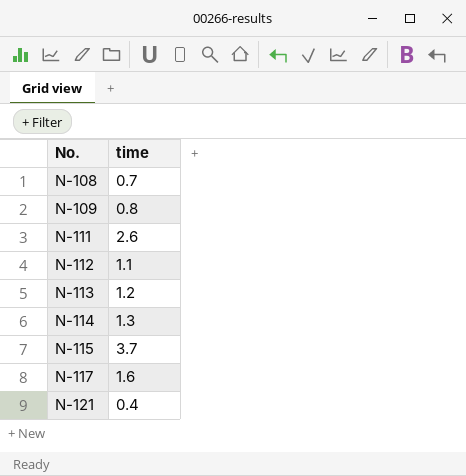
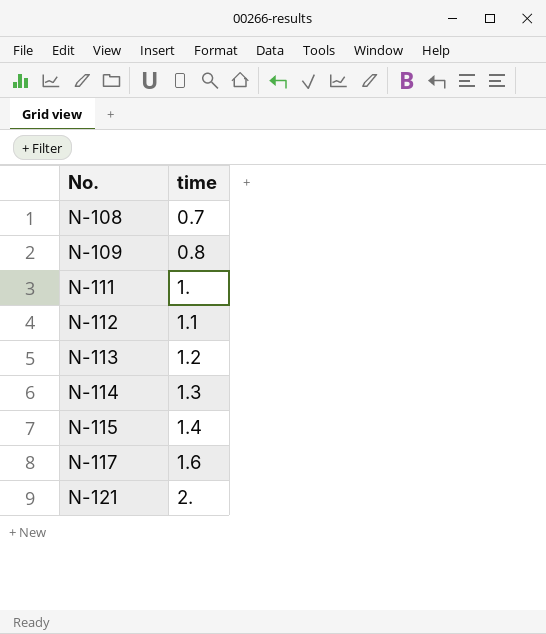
N-111 | time: 2.6 -> 1.
N-115 | time: 3.7 -> 1.4
N-121 | time: 0.4 -> 2.

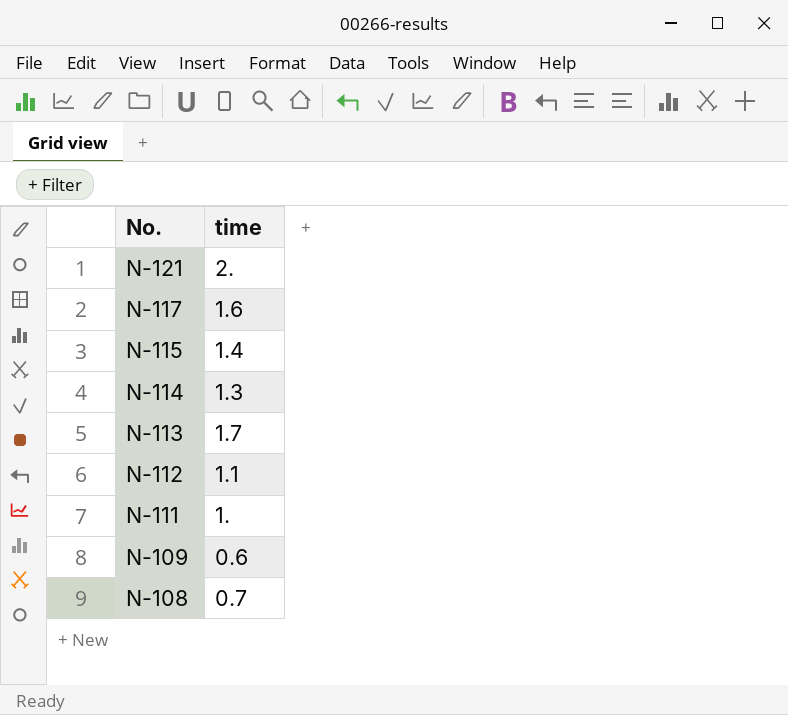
row order: No. ascending -> No. descending
N-113 | time: 1.2 -> 1.7
N-109 | time: 0.8 -> 0.6

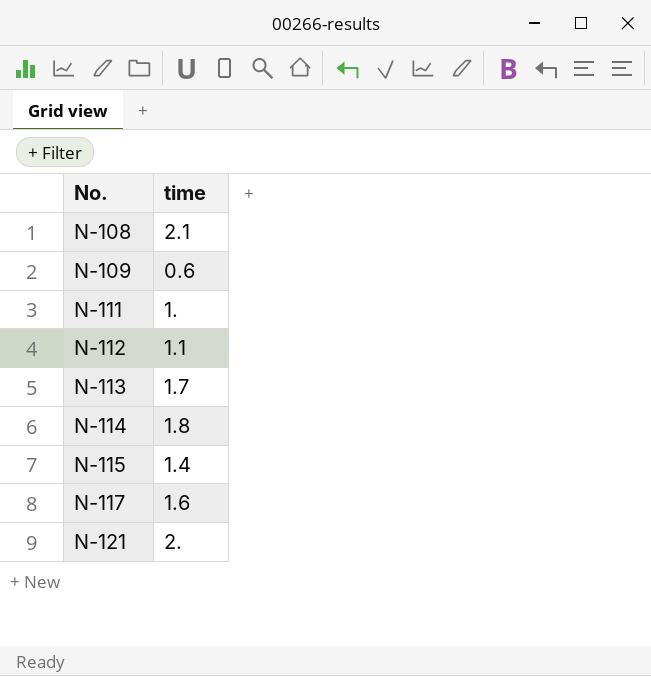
row order: No. descending -> No. ascending
N-108 | time: 0.7 -> 2.1
N-114 | time: 1.3 -> 1.8

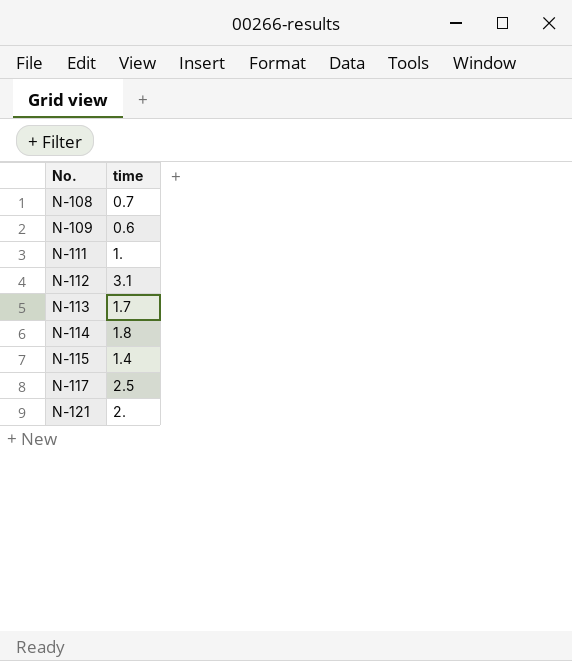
N-108 | time: 2.1 -> 0.7
N-112 | time: 1.1 -> 3.1
N-117 | time: 1.6 -> 2.5

